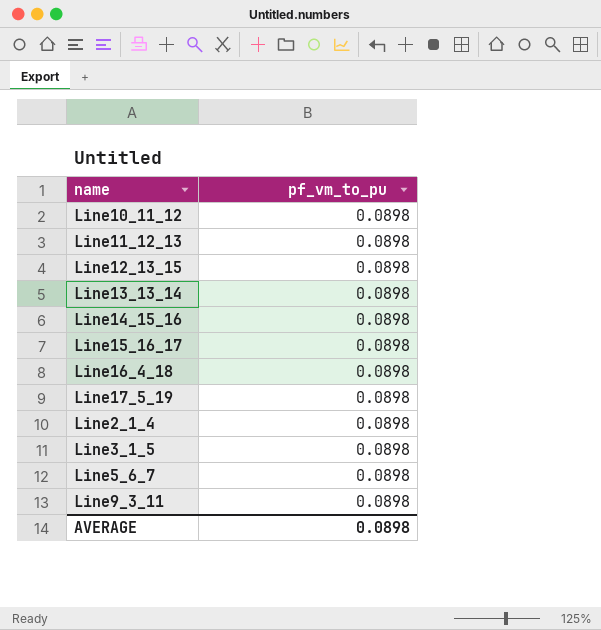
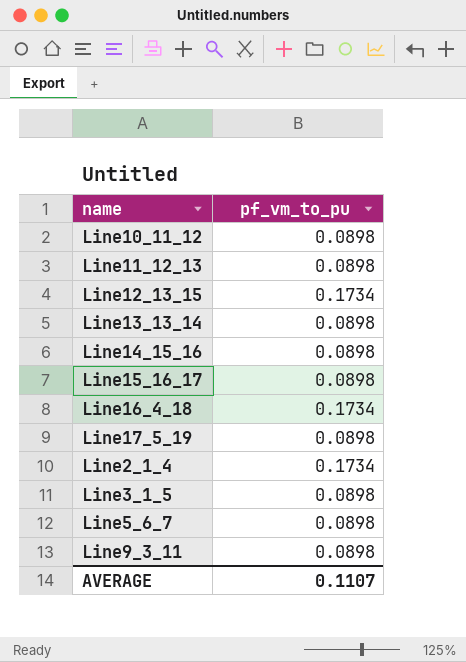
Line12_13_15 | pf_vm_to_pu: 0.0898 -> 0.1734
Line16_4_18 | pf_vm_to_pu: 0.0898 -> 0.1734
Line2_1_4 | pf_vm_to_pu: 0.0898 -> 0.1734
AVERAGE | pf_vm_to_pu: 0.0898 -> 0.1107

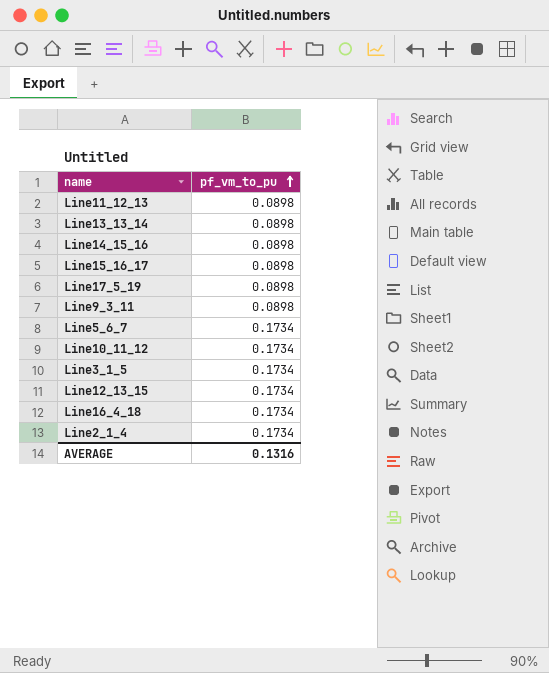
row order: none -> pf_vm_to_pu ascending
Line5_6_7 | pf_vm_to_pu: 0.0898 -> 0.1734
Line10_11_12 | pf_vm_to_pu: 0.0898 -> 0.1734
Line3_1_5 | pf_vm_to_pu: 0.0898 -> 0.1734
AVERAGE | pf_vm_to_pu: 0.1107 -> 0.1316

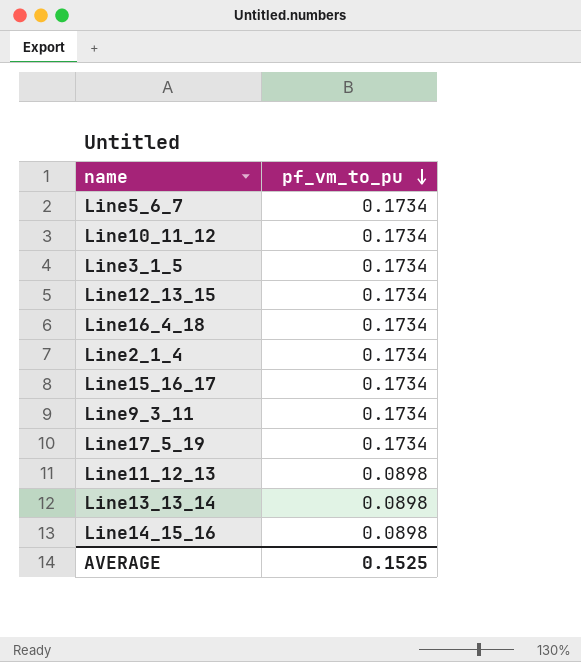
row order: pf_vm_to_pu ascending -> pf_vm_to_pu descending
Line15_16_17 | pf_vm_to_pu: 0.0898 -> 0.1734
Line9_3_11 | pf_vm_to_pu: 0.0898 -> 0.1734
Line17_5_19 | pf_vm_to_pu: 0.0898 -> 0.1734
AVERAGE | pf_vm_to_pu: 0.1316 -> 0.1525

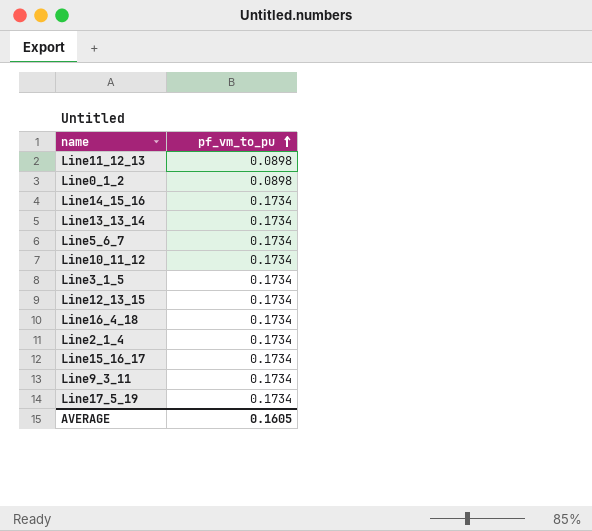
row order: pf_vm_to_pu descending -> pf_vm_to_pu ascending
row Line0_1_2: none -> 0.0898
Line14_15_16 | pf_vm_to_pu: 0.0898 -> 0.1734
Line13_13_14 | pf_vm_to_pu: 0.0898 -> 0.1734
AVERAGE | pf_vm_to_pu: 0.1525 -> 0.1605

